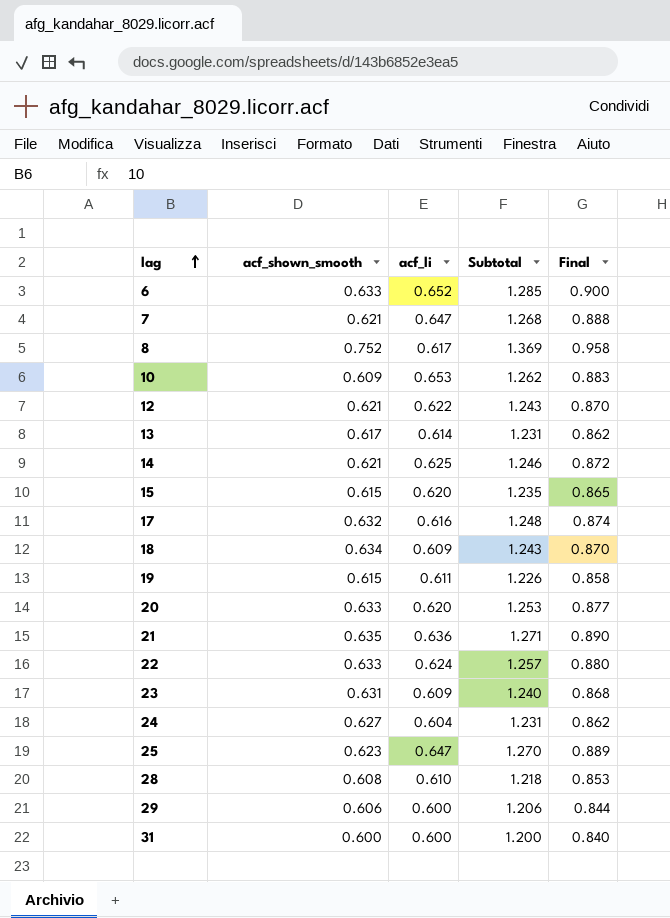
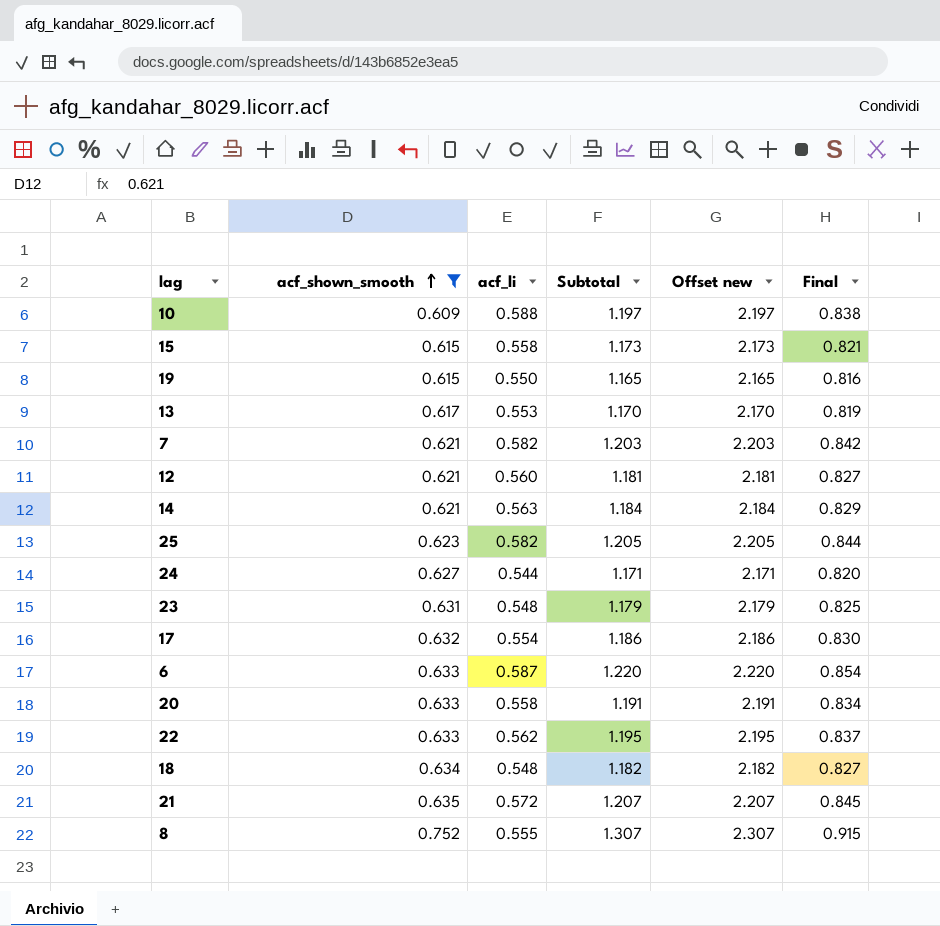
filter: none -> acf_shown_smooth >= 0.609
row order: lag ascending -> acf_shown_smooth ascending
column Offset new | formula: none -> [Subtotal] + 1
10 | acf_li: 0.653 -> 0.588
10 | Subtotal: 1.262 -> 1.197
10 | Final: 0.883 -> 0.838
15 | acf_li: 0.620 -> 0.558
15 | Subtotal: 1.235 -> 1.173
15 | Final: 0.865 -> 0.821
19 | acf_li: 0.611 -> 0.550
19 | Subtotal: 1.226 -> 1.165
19 | Final: 0.858 -> 0.816
13 | acf_li: 0.614 -> 0.553
13 | Subtotal: 1.231 -> 1.170
13 | Final: 0.862 -> 0.819
7 | acf_li: 0.647 -> 0.582
7 | Subtotal: 1.268 -> 1.203
7 | Final: 0.888 -> 0.842
12 | acf_li: 0.622 -> 0.560
12 | Subtotal: 1.243 -> 1.181
12 | Final: 0.870 -> 0.827
14 | acf_li: 0.625 -> 0.563
14 | Subtotal: 1.246 -> 1.184
14 | Final: 0.872 -> 0.829
25 | acf_li: 0.647 -> 0.582
25 | Subtotal: 1.270 -> 1.205
25 | Final: 0.889 -> 0.844
24 | acf_li: 0.604 -> 0.544
24 | Subtotal: 1.231 -> 1.171
24 | Final: 0.862 -> 0.820
23 | acf_li: 0.609 -> 0.548
23 | Subtotal: 1.240 -> 1.179
23 | Final: 0.868 -> 0.825
17 | acf_li: 0.616 -> 0.554
17 | Subtotal: 1.248 -> 1.186
17 | Final: 0.874 -> 0.830
6 | acf_li: 0.652 -> 0.587
6 | Subtotal: 1.285 -> 1.220
6 | Final: 0.900 -> 0.854
20 | acf_li: 0.620 -> 0.558
20 | Subtotal: 1.253 -> 1.191
20 | Final: 0.877 -> 0.834
22 | acf_li: 0.624 -> 0.562
22 | Subtotal: 1.257 -> 1.195
22 | Final: 0.880 -> 0.837
18 | acf_li: 0.609 -> 0.548
18 | Subtotal: 1.243 -> 1.182
18 | Final: 0.870 -> 0.827
21 | acf_li: 0.636 -> 0.572
21 | Subtotal: 1.271 -> 1.207
21 | Final: 0.890 -> 0.845
8 | acf_li: 0.617 -> 0.555
8 | Subtotal: 1.369 -> 1.307
8 | Final: 0.958 -> 0.915

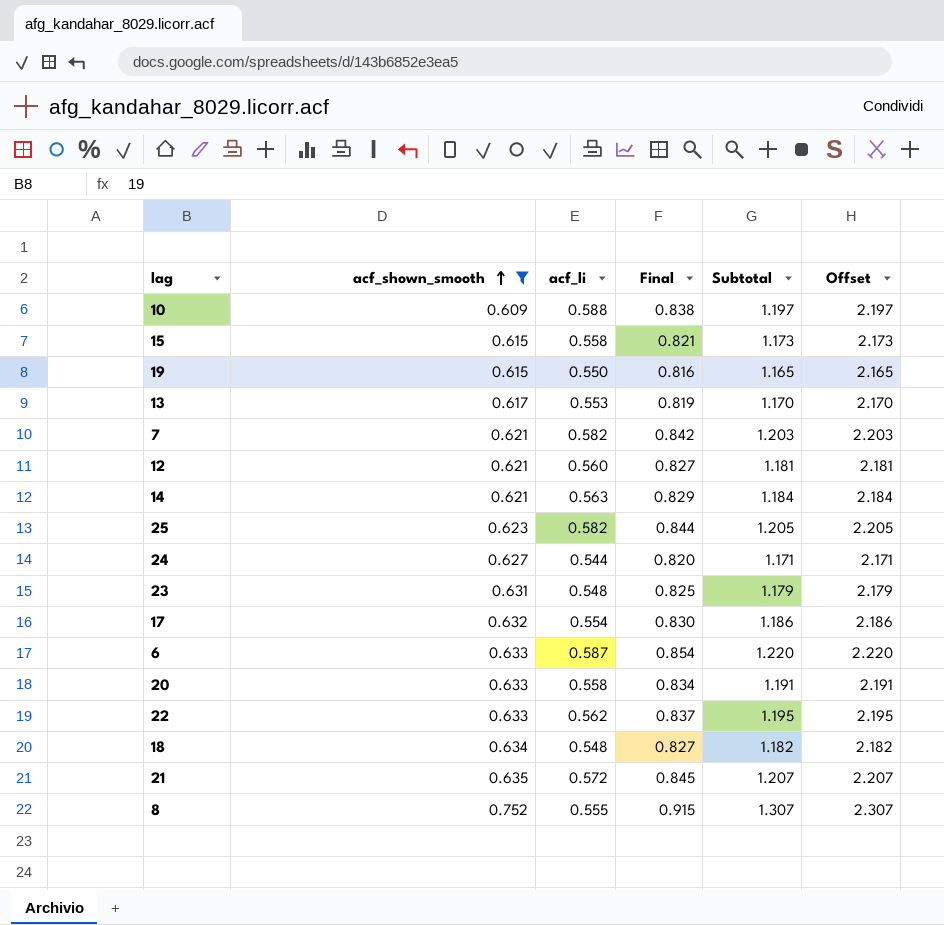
column Final | position: 6 -> 4
column name: Offset new -> Offset

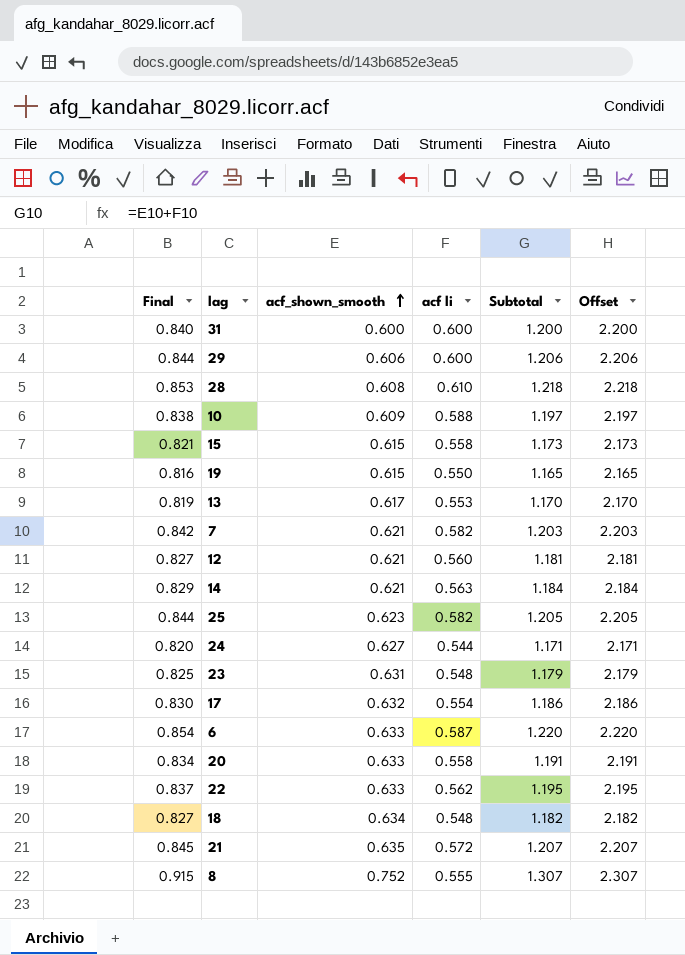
filter: acf_shown_smooth >= 0.609 -> none
column Final | position: 4 -> 1
column name: acf_li -> acf li

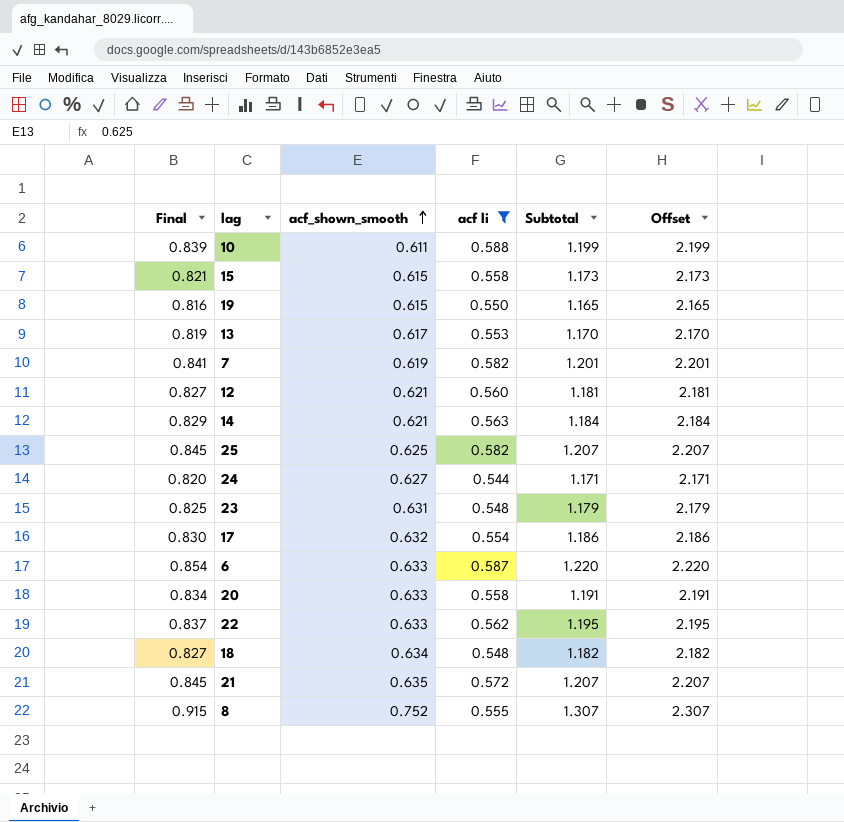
filter: none -> acf li <= 0.588
10 | Final: 0.838 -> 0.839
10 | acf_shown_smooth: 0.609 -> 0.611
10 | Subtotal: 1.197 -> 1.199
10 | Offset: 2.197 -> 2.199
7 | Final: 0.842 -> 0.841
7 | acf_shown_smooth: 0.621 -> 0.619
7 | Subtotal: 1.203 -> 1.201
7 | Offset: 2.203 -> 2.201
25 | Final: 0.844 -> 0.845
25 | acf_shown_smooth: 0.623 -> 0.625
25 | Subtotal: 1.205 -> 1.207
25 | Offset: 2.205 -> 2.207

